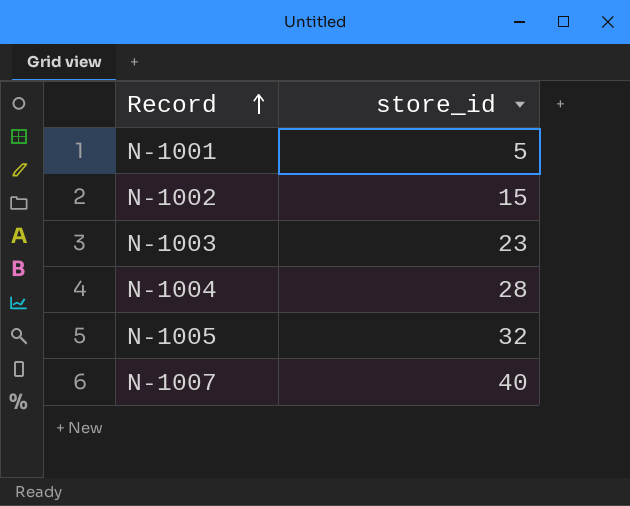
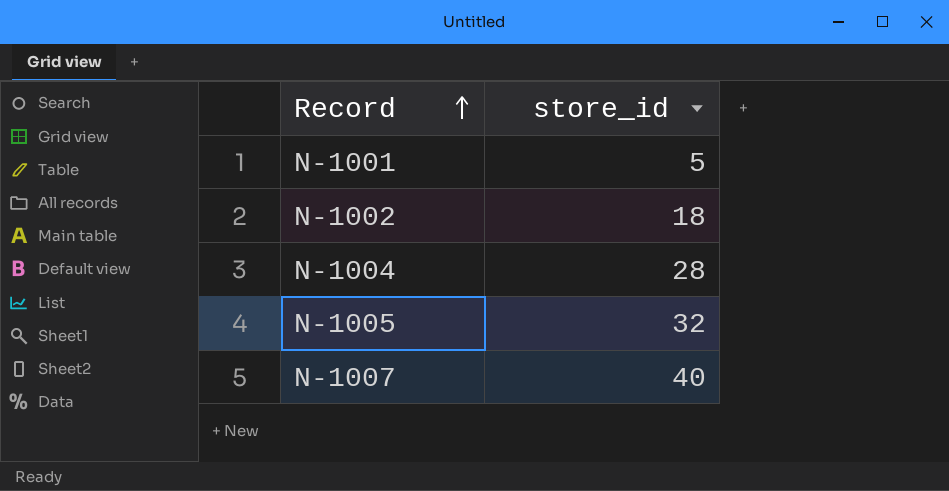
row N-1003: 23 -> none
N-1002 | store_id: 15 -> 18

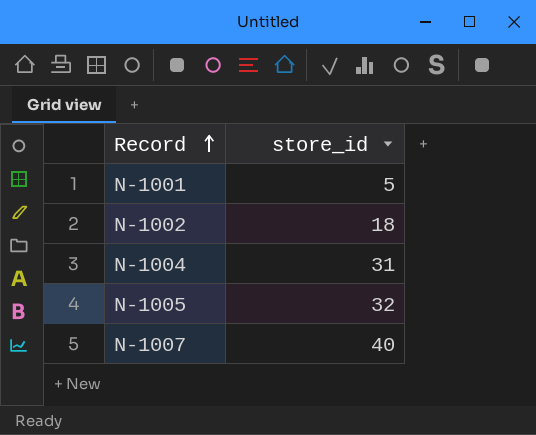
N-1004 | store_id: 28 -> 31

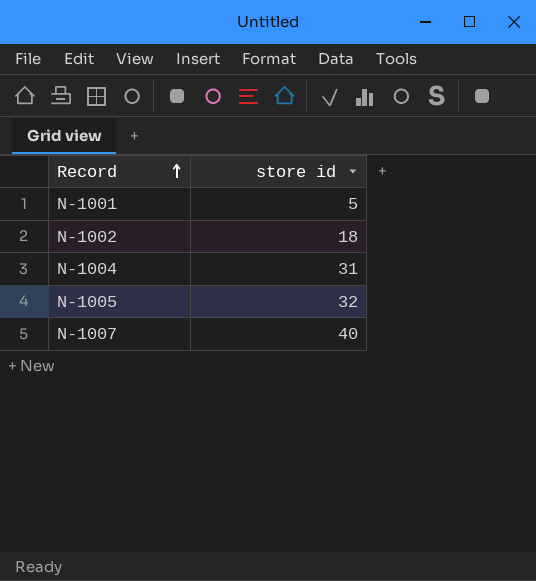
column name: store_id -> store id

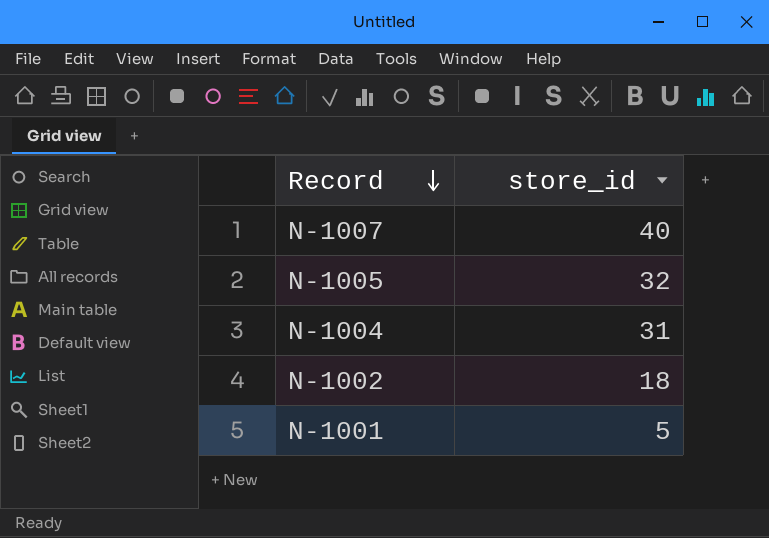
row order: Record ascending -> Record descending
column name: store id -> store_id

